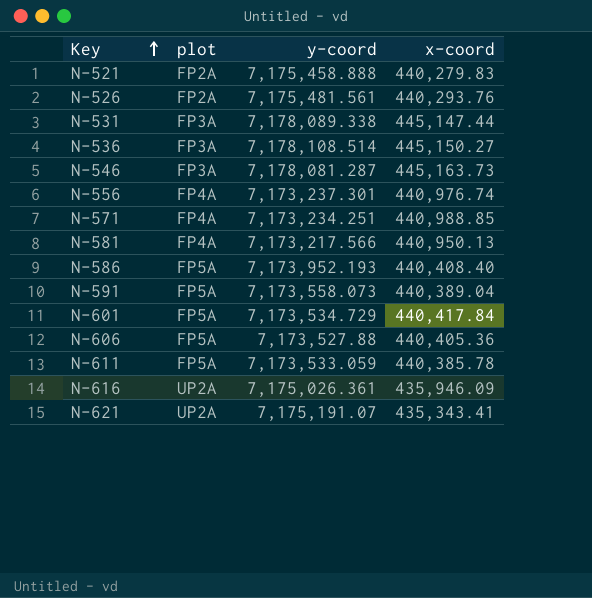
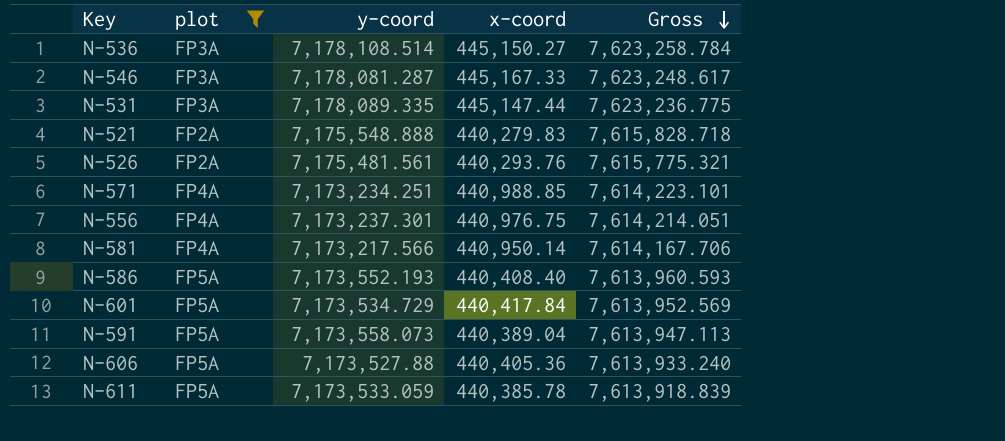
filter: none -> plot != UP2A
row order: Key ascending -> Gross descending
column Gross | formula: none -> [y-coord] + [x-coord]
N-546 | x-coord: 445,163.73 -> 445,167.33
N-531 | y-coord: 7,178,089.338 -> 7,178,089.335
N-521 | y-coord: 7,175,458.888 -> 7,175,548.888
N-556 | x-coord: 440,976.74 -> 440,976.75
N-581 | x-coord: 440,950.13 -> 440,950.14
N-586 | y-coord: 7,173,952.193 -> 7,173,552.193

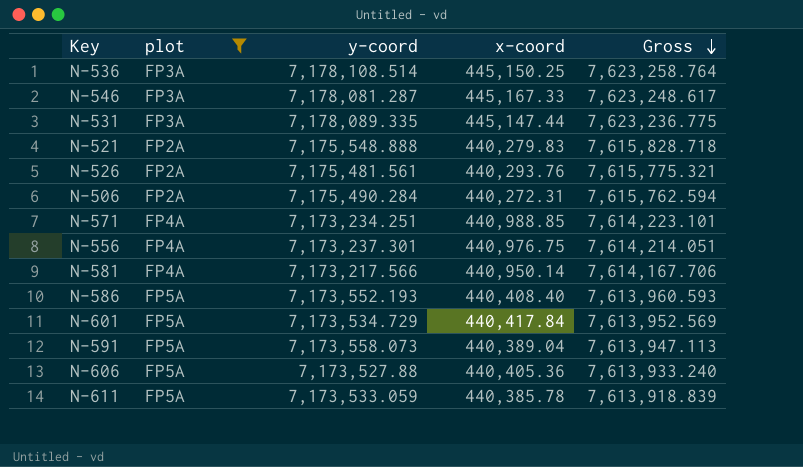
N-536 | x-coord: 445,150.27 -> 445,150.25
N-536 | Gross: 7,623,258.784 -> 7,623,258.764
row N-506: none -> FP2A | 7,175,490.284 | 440,272.31 | 7,615,762.594

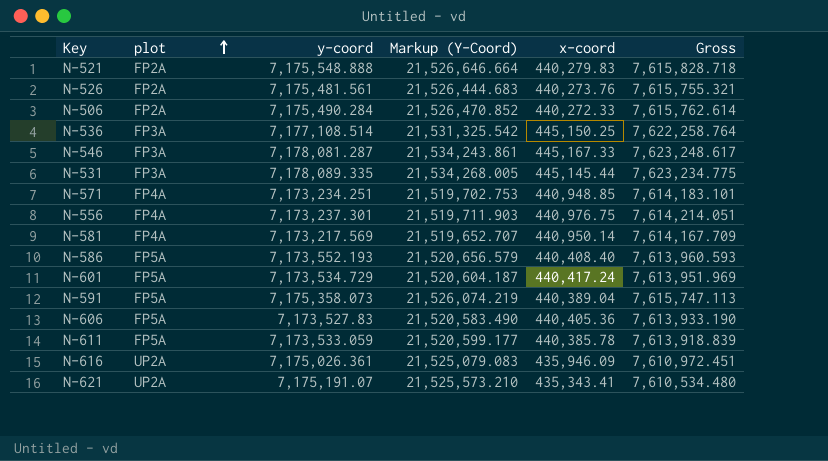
filter: plot != UP2A -> none
row order: Gross descending -> plot ascending
column Markup (Y-Coord) | formula: none -> [y-coord] * 3
N-526 | x-coord: 440,293.76 -> 440,273.76
N-526 | Gross: 7,615,775.321 -> 7,615,755.321
N-506 | x-coord: 440,272.31 -> 440,272.33
N-506 | Gross: 7,615,762.594 -> 7,615,762.614
N-536 | y-coord: 7,178,108.514 -> 7,177,108.514
N-536 | Gross: 7,623,258.764 -> 7,622,258.764
N-531 | x-coord: 445,147.44 -> 445,145.44
N-531 | Gross: 7,623,236.775 -> 7,623,234.775
N-571 | x-coord: 440,988.85 -> 440,948.85
N-571 | Gross: 7,614,223.101 -> 7,614,183.101
N-581 | y-coord: 7,173,217.566 -> 7,173,217.569
N-581 | Gross: 7,614,167.706 -> 7,614,167.709
N-601 | x-coord: 440,417.84 -> 440,417.24
N-601 | Gross: 7,613,952.569 -> 7,613,951.969
N-591 | y-coord: 7,173,558.073 -> 7,175,358.073
N-591 | Gross: 7,613,947.113 -> 7,615,747.113
N-606 | y-coord: 7,173,527.88 -> 7,173,527.83
N-606 | Gross: 7,613,933.240 -> 7,613,933.190

